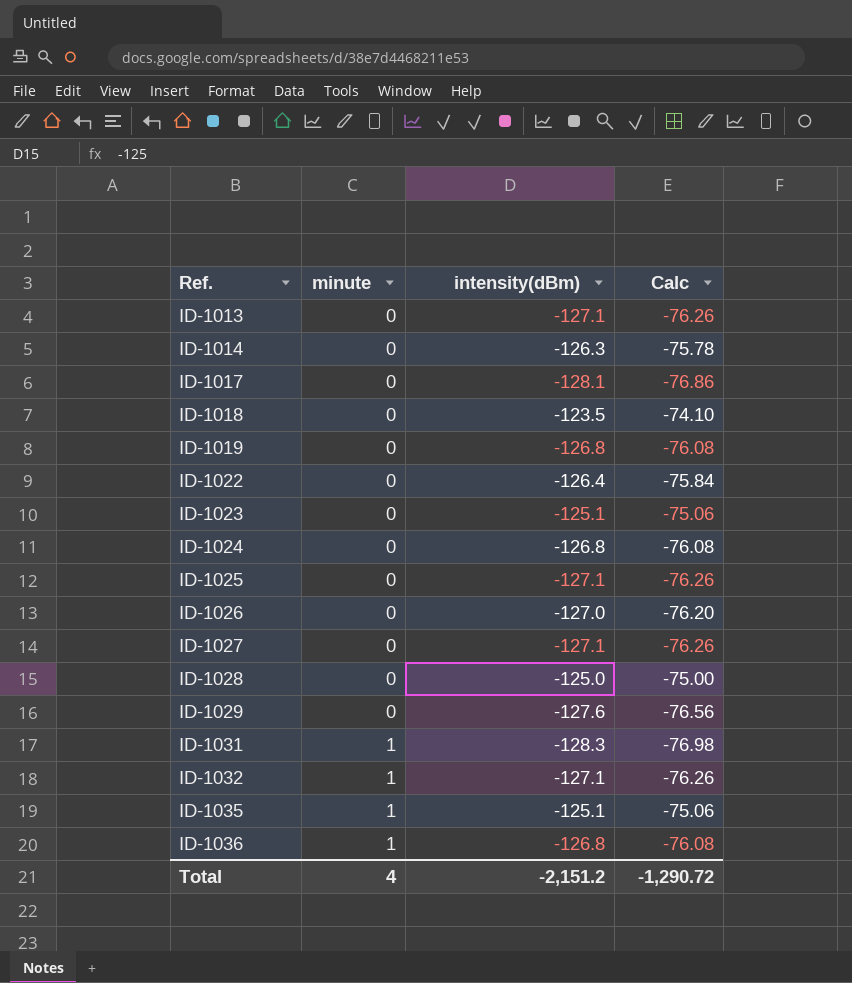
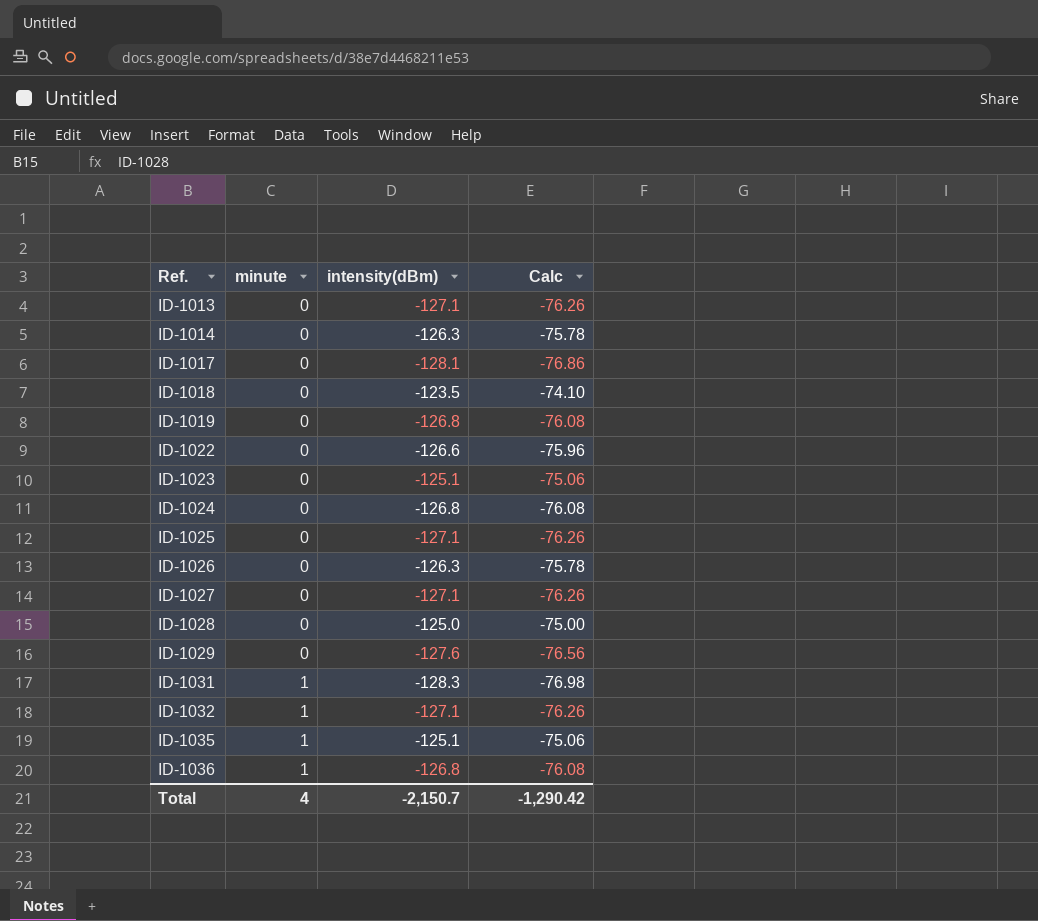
ID-1022 | intensity(dBm): -126.4 -> -126.6
ID-1022 | Calc: -75.84 -> -75.96
ID-1026 | intensity(dBm): -127.0 -> -126.3
ID-1026 | Calc: -76.20 -> -75.78
Total | intensity(dBm): -2,151.2 -> -2,150.7
Total | Calc: -1,290.72 -> -1,290.42

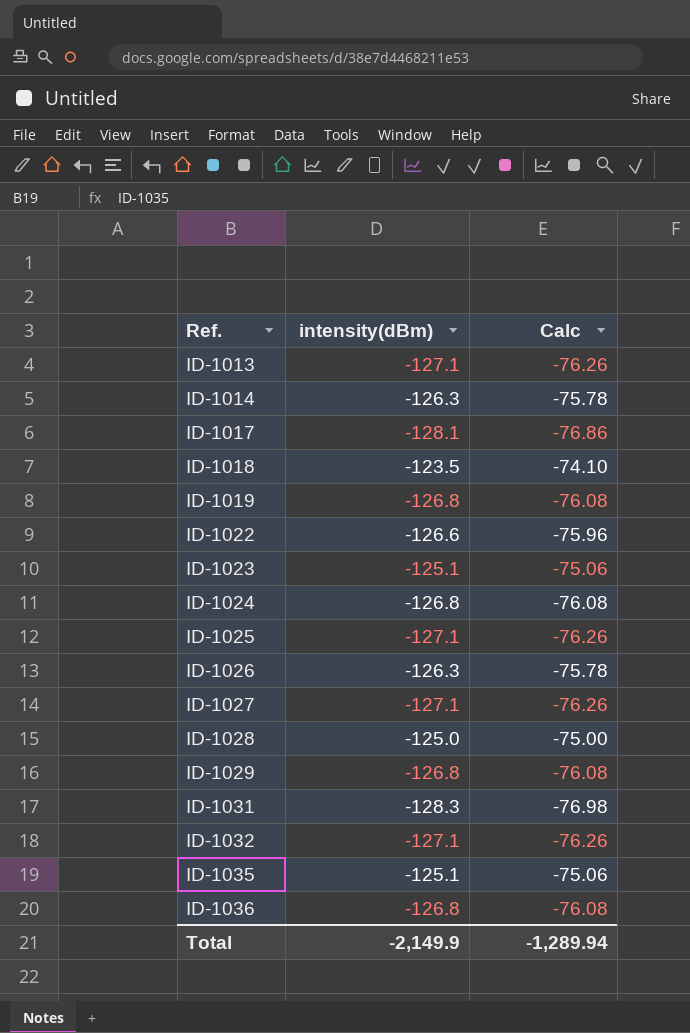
column minute | position: 2 -> none
ID-1029 | intensity(dBm): -127.6 -> -126.8
ID-1029 | Calc: -76.56 -> -76.08
Total | intensity(dBm): -2,150.7 -> -2,149.9
Total | Calc: -1,290.42 -> -1,289.94

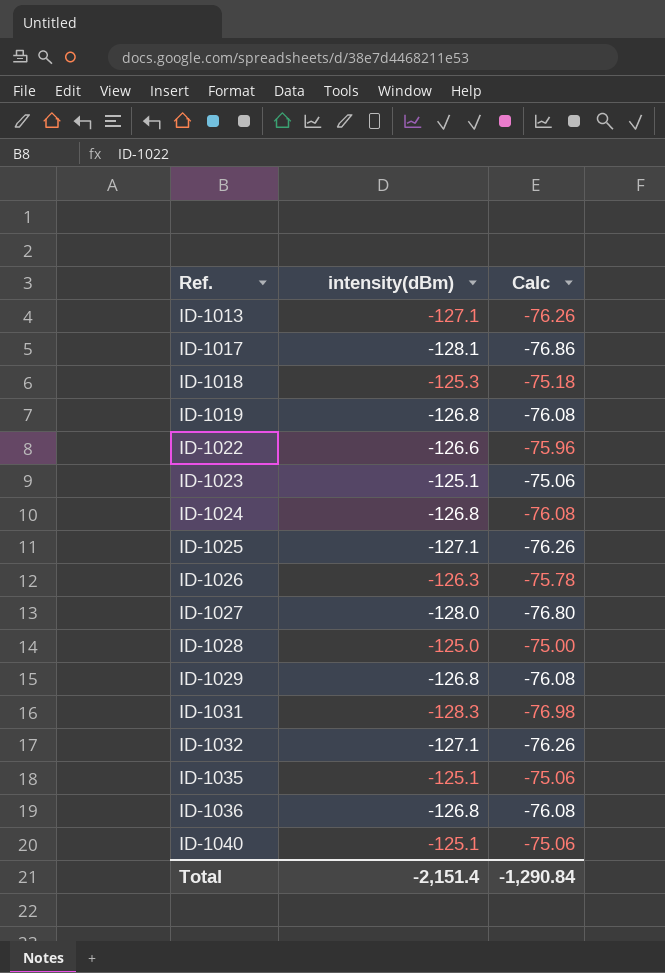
row ID-1014: -126.3 | -75.78 -> none
ID-1018 | intensity(dBm): -123.5 -> -125.3
ID-1018 | Calc: -74.10 -> -75.18
ID-1027 | intensity(dBm): -127.1 -> -128.0
ID-1027 | Calc: -76.26 -> -76.80
row ID-1040: none -> -125.1 | -75.06
Total | intensity(dBm): -2,149.9 -> -2,151.4
Total | Calc: -1,289.94 -> -1,290.84

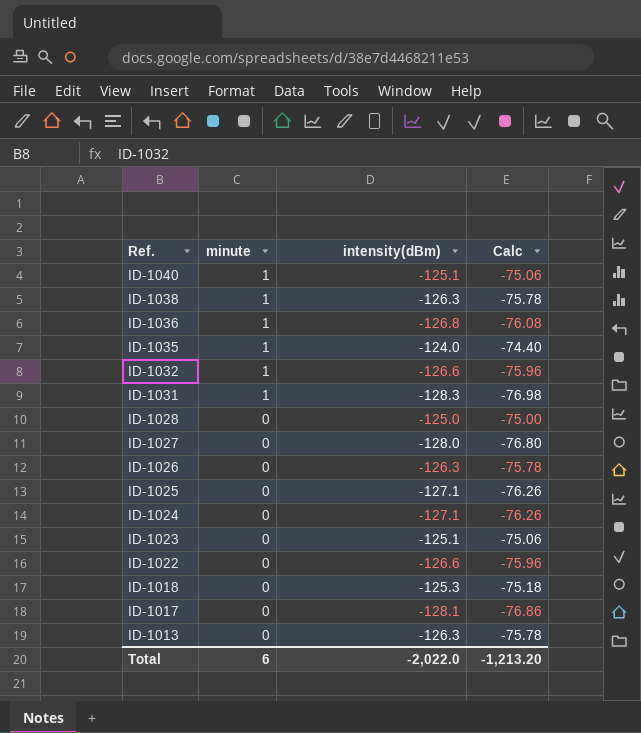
row order: Ref. ascending -> Ref. descending
column minute | position: none -> 2
row ID-1019: -126.8 | -76.08 -> none
row ID-1029: -126.8 | -76.08 -> none
row ID-1038: none -> 1 | -126.3 | -75.78
ID-1035 | intensity(dBm): -125.1 -> -124.0
ID-1035 | Calc: -75.06 -> -74.40
ID-1032 | intensity(dBm): -127.1 -> -126.6
ID-1032 | Calc: -76.26 -> -75.96
ID-1024 | intensity(dBm): -126.8 -> -127.1
ID-1024 | Calc: -76.08 -> -76.26
ID-1013 | intensity(dBm): -127.1 -> -126.3
ID-1013 | Calc: -76.26 -> -75.78
Total | intensity(dBm): -2,151.4 -> -2,022.0
Total | Calc: -1,290.84 -> -1,213.20

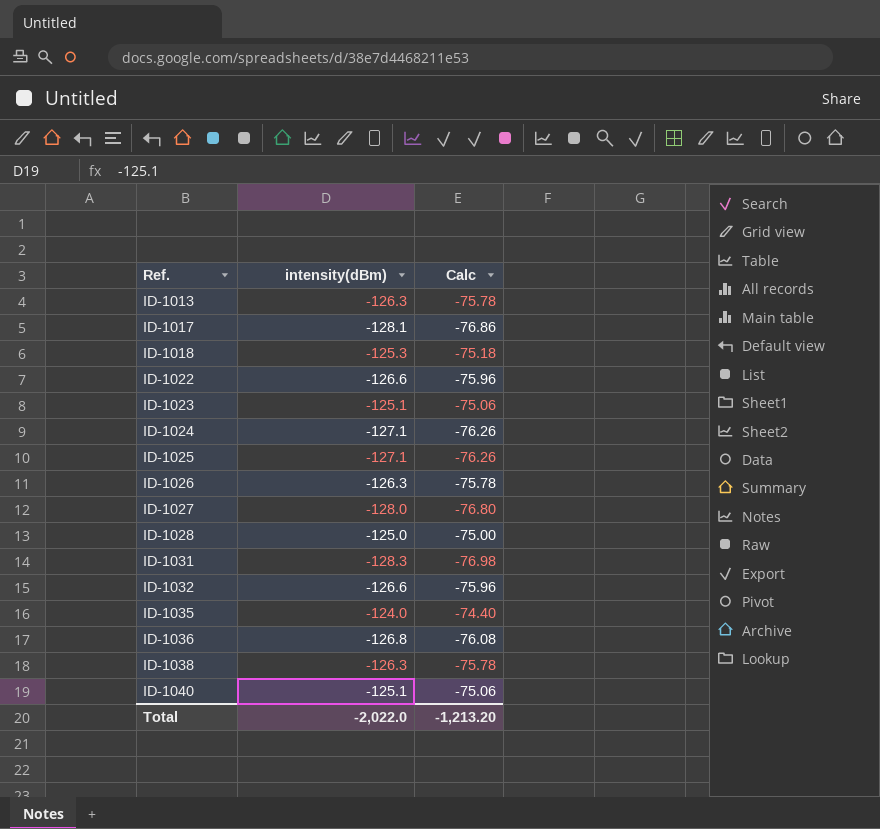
row order: Ref. descending -> Ref. ascending
column minute | position: 2 -> none

